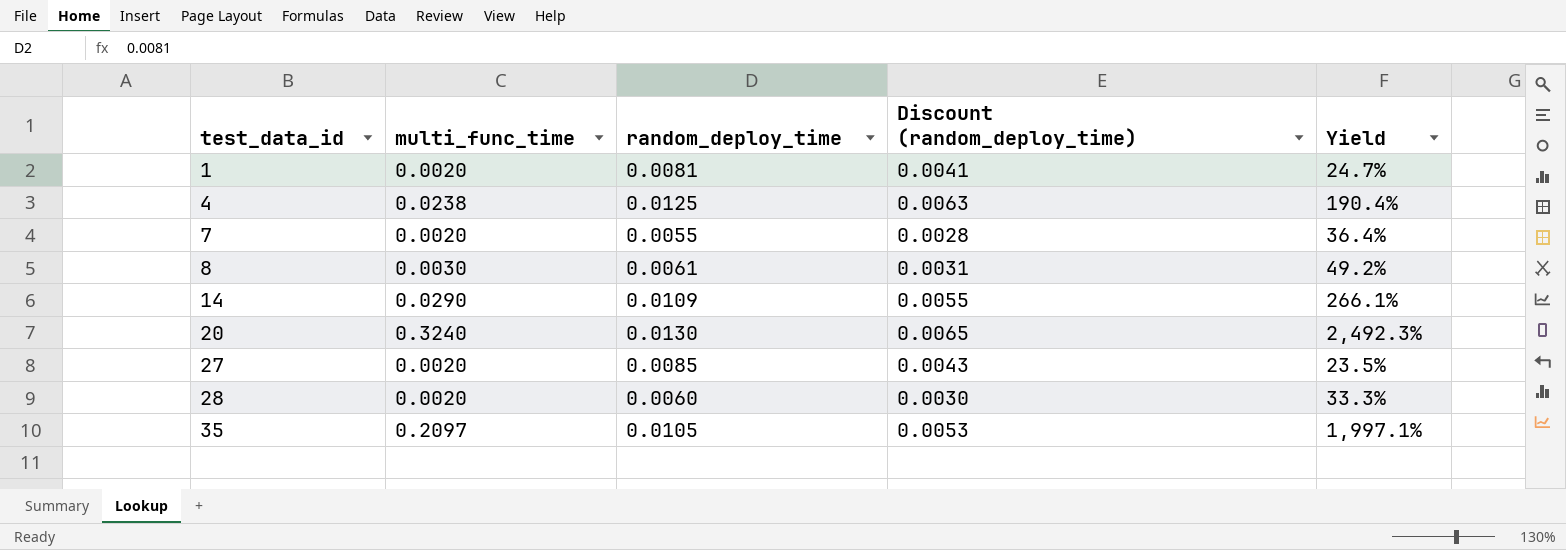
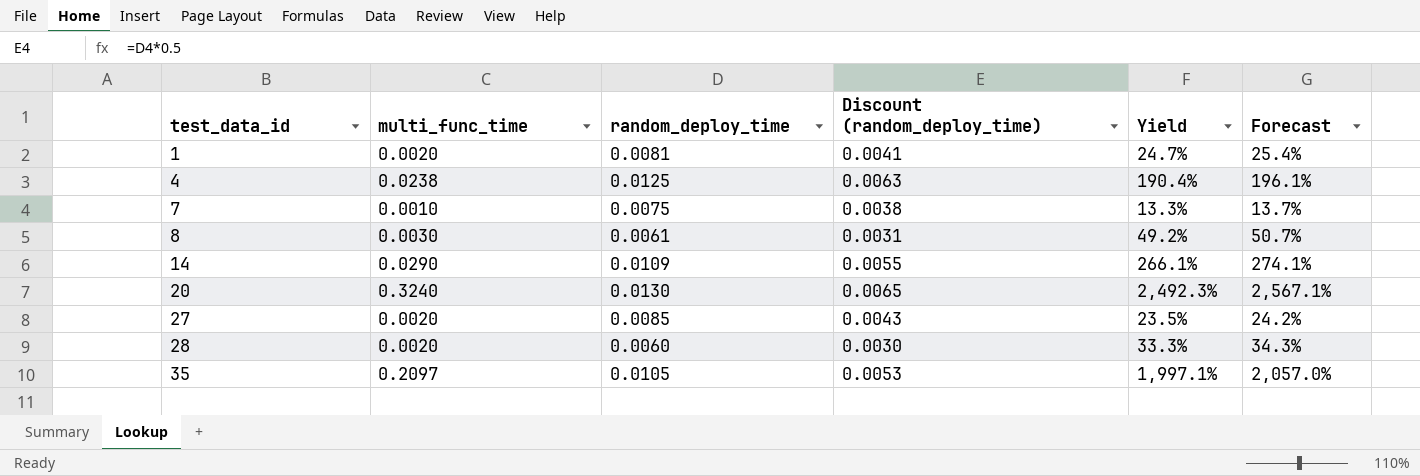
column Forecast | formula: none -> [Yield] * 1.03
7 | multi_func_time: 0.0020 -> 0.0010
7 | random_deploy_time: 0.0055 -> 0.0075
7 | Discount (random_deploy_time): 0.0028 -> 0.0038
7 | Yield: 36.4% -> 13.3%

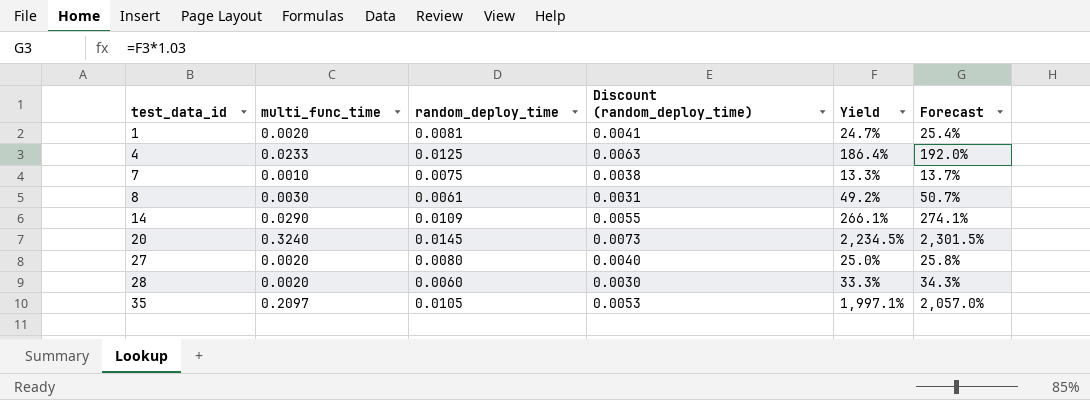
4 | multi_func_time: 0.0238 -> 0.0233
4 | Yield: 190.4% -> 186.4%
4 | Forecast: 196.1% -> 192.0%
20 | random_deploy_time: 0.0130 -> 0.0145
20 | Discount (random_deploy_time): 0.0065 -> 0.0073
20 | Yield: 2,492.3% -> 2,234.5%
20 | Forecast: 2,567.1% -> 2,301.5%
27 | random_deploy_time: 0.0085 -> 0.0080
27 | Discount (random_deploy_time): 0.0043 -> 0.0040
27 | Yield: 23.5% -> 25.0%
27 | Forecast: 24.2% -> 25.8%

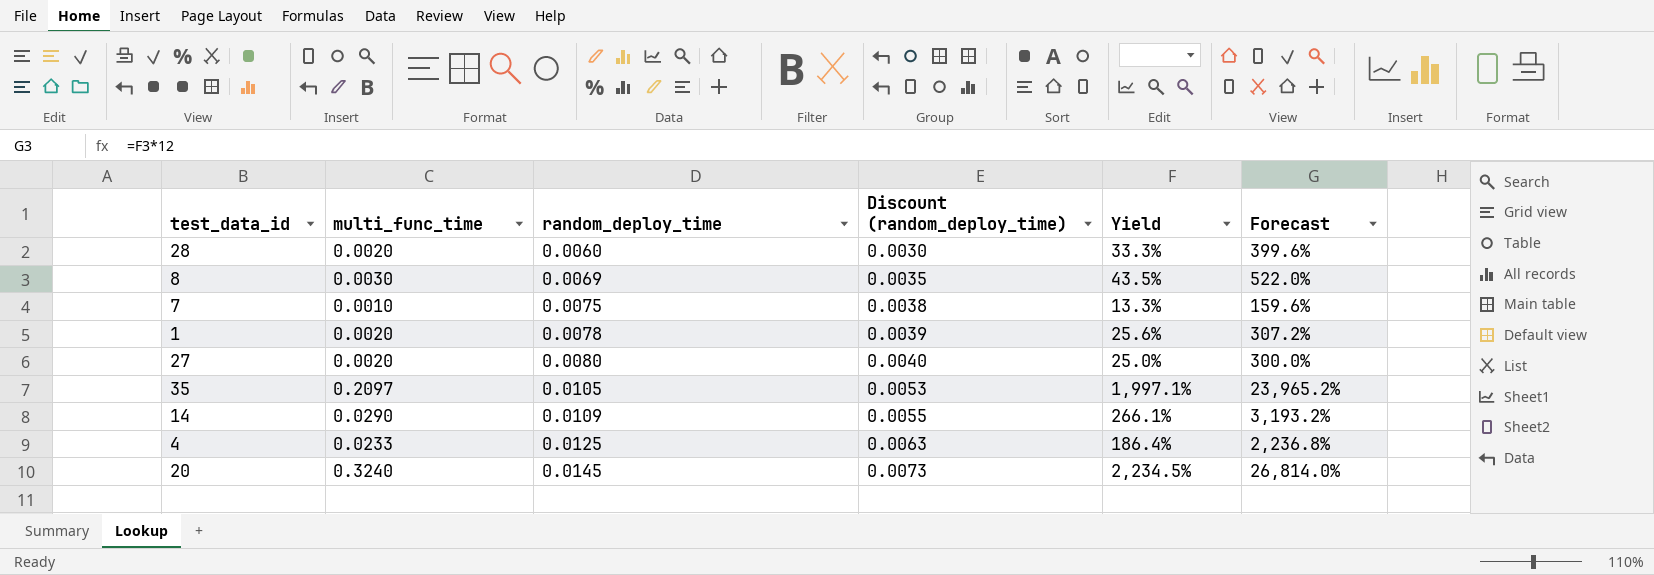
row order: test_data_id ascending -> random_deploy_time ascending
column Forecast | formula: [Yield] * 1.03 -> [Yield] * 12
8 | random_deploy_time: 0.0061 -> 0.0069
8 | Discount (random_deploy_time): 0.0031 -> 0.0035
8 | Yield: 49.2% -> 43.5%
1 | random_deploy_time: 0.0081 -> 0.0078
1 | Discount (random_deploy_time): 0.0041 -> 0.0039
1 | Yield: 24.7% -> 25.6%

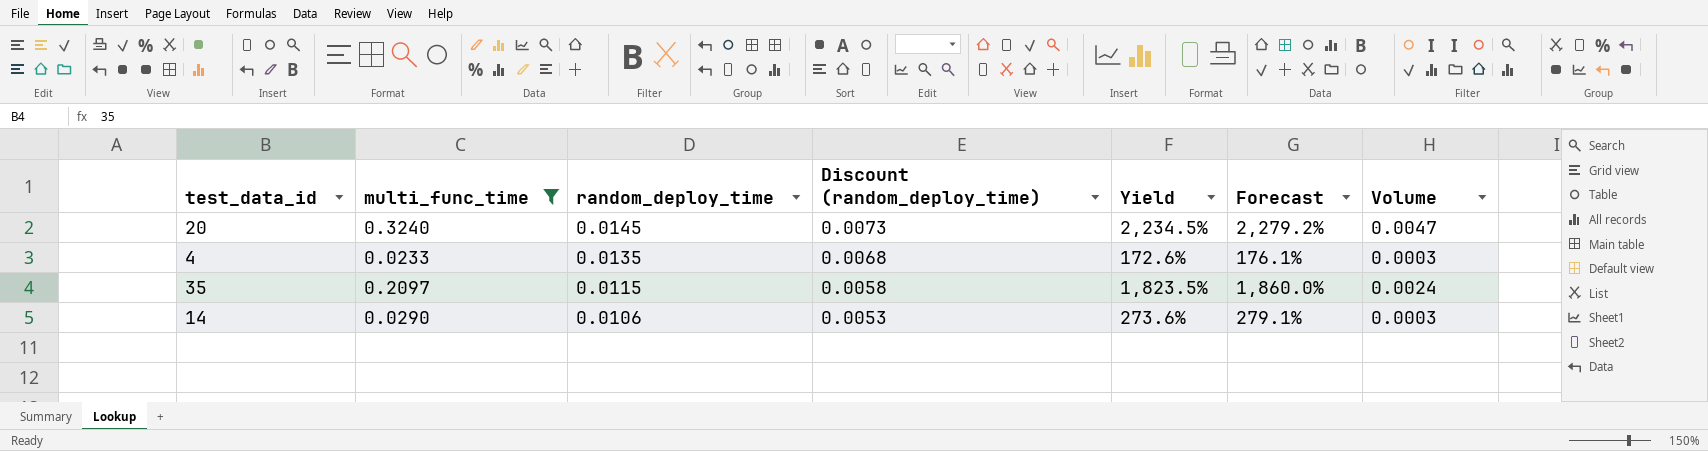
filter: none -> multi_func_time >= 0.0233
row order: random_deploy_time ascending -> random_deploy_time descending
column Forecast | formula: [Yield] * 12 -> [Yield] * 1.02
column Volume | formula: none -> [multi_func_time] * [random_deploy_time]
4 | random_deploy_time: 0.0125 -> 0.0135
4 | Discount (random_deploy_time): 0.0063 -> 0.0068
4 | Yield: 186.4% -> 172.6%
35 | random_deploy_time: 0.0105 -> 0.0115
35 | Discount (random_deploy_time): 0.0053 -> 0.0058
35 | Yield: 1,997.1% -> 1,823.5%
14 | random_deploy_time: 0.0109 -> 0.0106
14 | Discount (random_deploy_time): 0.0055 -> 0.0053
14 | Yield: 266.1% -> 273.6%

